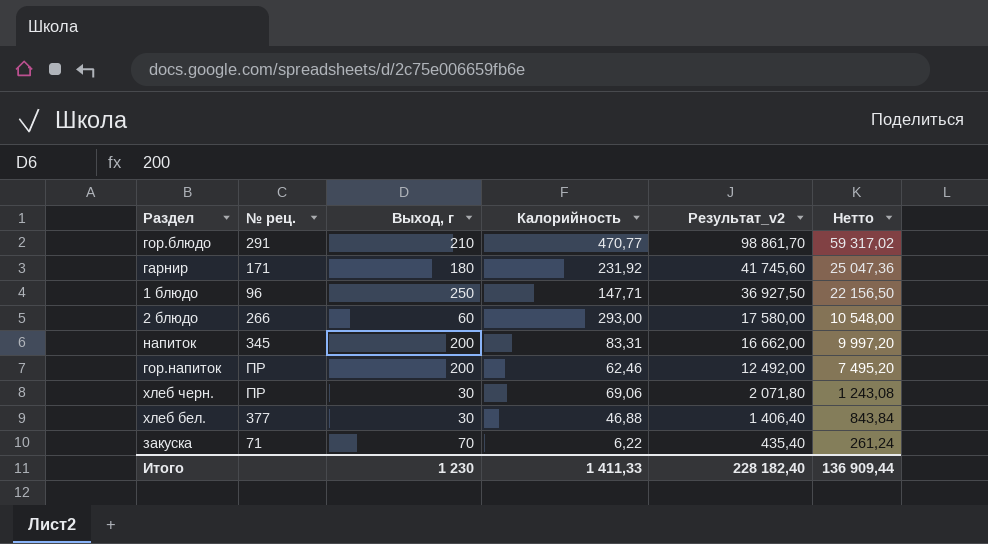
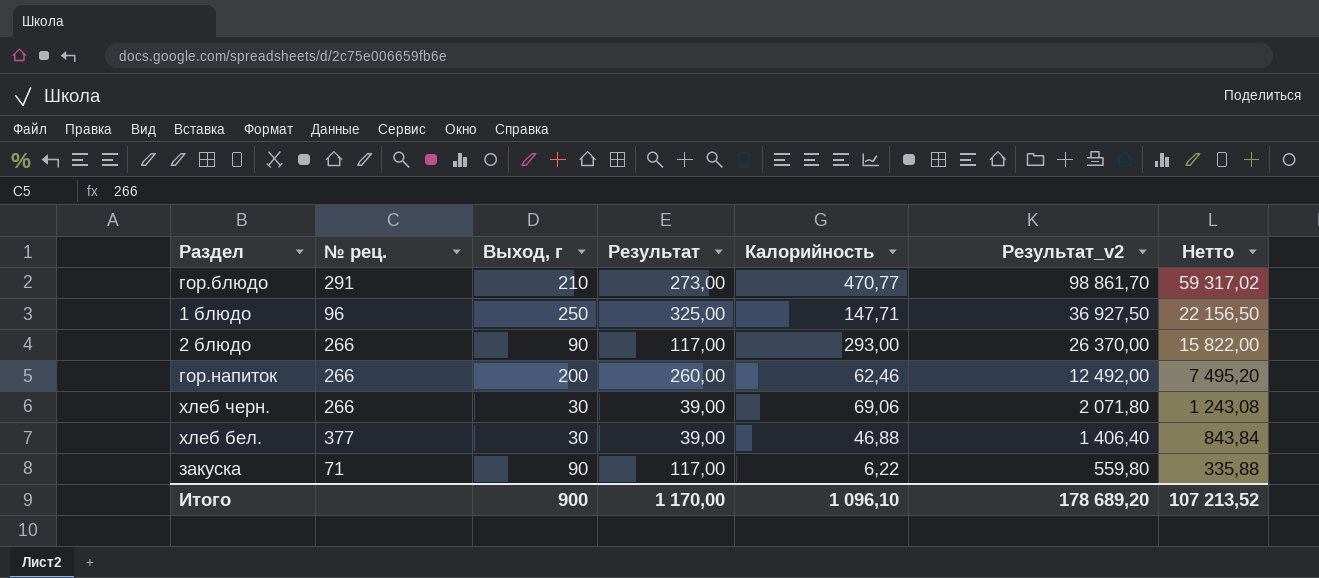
column Результат | formula: none -> [Выход, г] * 1,3
row гарнир: 171 | 180 | 231,92 | 41 745,60 | 25 047,36 -> none
row напиток: 345 | 200 | 83,31 | 16 662,00 | 9 997,20 -> none
2 блюдо | Выход, г: 60 -> 90
2 блюдо | Результат_v2: 17 580,00 -> 26 370,00
2 блюдо | Нетто: 10 548,00 -> 15 822,00
гор.напиток | № рец.: ПР -> 266
хлеб черн. | № рец.: ПР -> 266
закуска | Выход, г: 70 -> 90
закуска | Результат_v2: 435,40 -> 559,80
закуска | Нетто: 261,24 -> 335,88
Итого | Выход, г: 1 230 -> 900
Итого | Калорийность: 1 411,33 -> 1 096,10
Итого | Результат_v2: 228 182,40 -> 178 689,20
Итого | Нетто: 136 909,44 -> 107 213,52

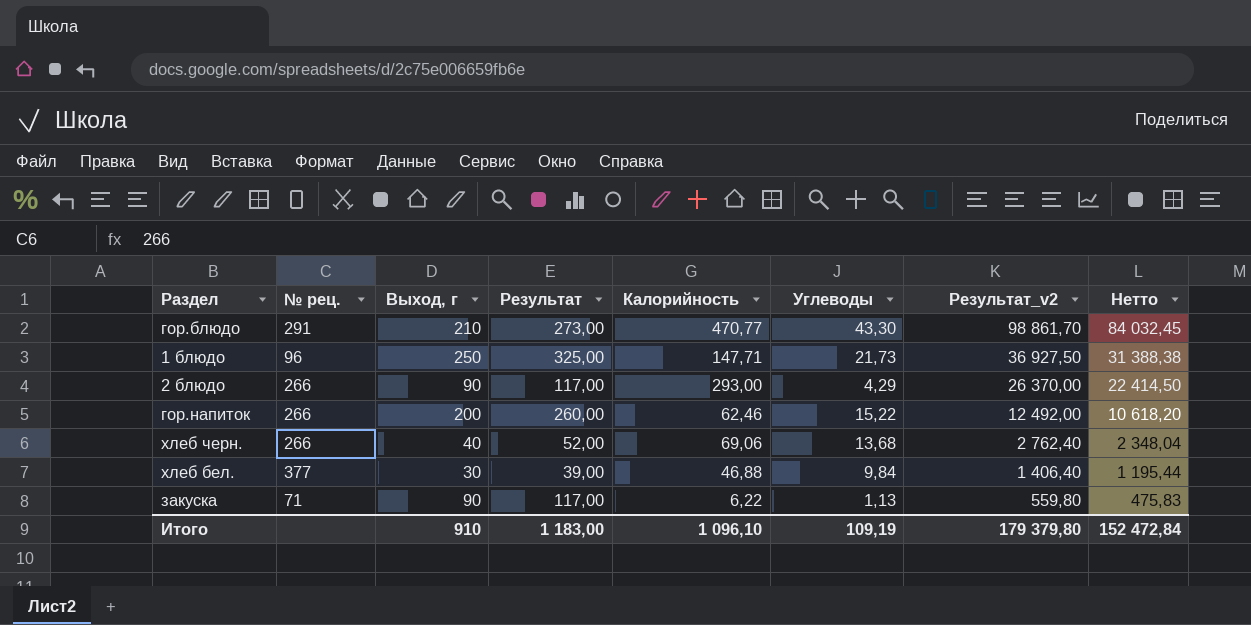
column Углеводы | position: none -> 6
column Нетто | formula: [Результат_v2] * 0,6 -> [Результат_v2] * 0,85
хлеб черн. | Выход, г: 30 -> 40
хлеб черн. | Результат: 39,00 -> 52,00
хлеб черн. | Результат_v2: 2 071,80 -> 2 762,40
Итого | Выход, г: 900 -> 910
Итого | Результат: 1 170,00 -> 1 183,00
Итого | Результат_v2: 178 689,20 -> 179 379,80
Итого | Нетто: 107 213,52 -> 152 472,84

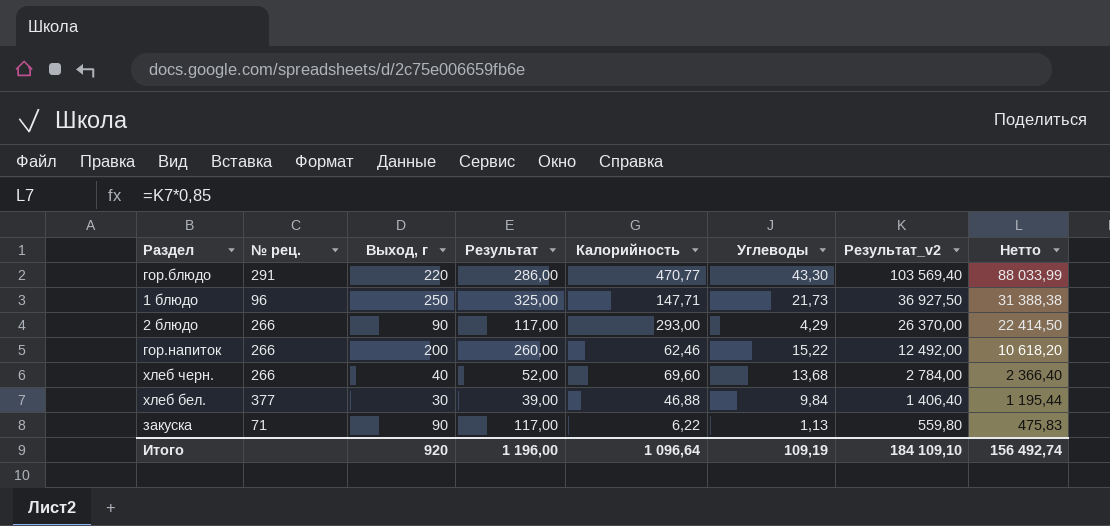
гор.блюдо | Выход, г: 210 -> 220
гор.блюдо | Результат: 273,00 -> 286,00
гор.блюдо | Результат_v2: 98 861,70 -> 103 569,40
гор.блюдо | Нетто: 84 032,45 -> 88 033,99
хлеб черн. | Калорийность: 69,06 -> 69,60
хлеб черн. | Результат_v2: 2 762,40 -> 2 784,00
хлеб черн. | Нетто: 2 348,04 -> 2 366,40
Итого | Выход, г: 910 -> 920
Итого | Результат: 1 183,00 -> 1 196,00
Итого | Калорийность: 1 096,10 -> 1 096,64
Итого | Результат_v2: 179 379,80 -> 184 109,10
Итого | Нетто: 152 472,84 -> 156 492,74

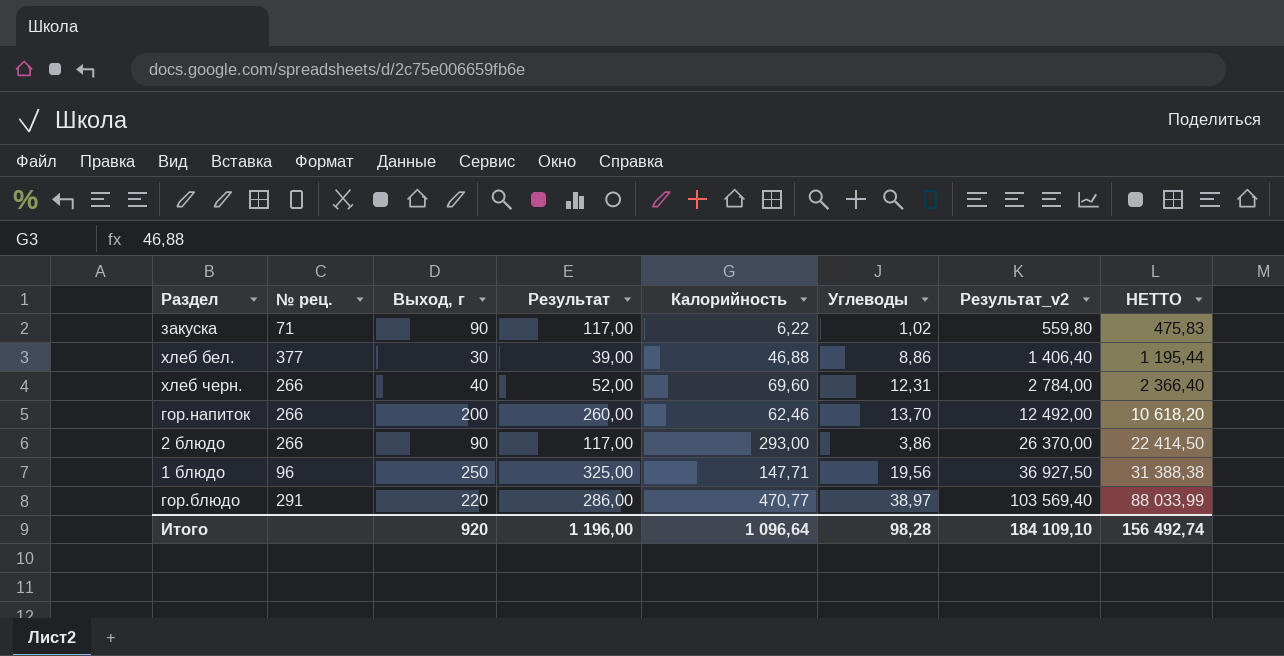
row order: Результат_v2 descending -> Результат_v2 ascending
column name: Нетто -> НЕТТО
закуска | Углеводы: 1,13 -> 1,02
хлеб бел. | Углеводы: 9,84 -> 8,86
хлеб черн. | Углеводы: 13,68 -> 12,31
гор.напиток | Углеводы: 15,22 -> 13,70
2 блюдо | Углеводы: 4,29 -> 3,86
1 блюдо | Углеводы: 21,73 -> 19,56
гор.блюдо | Углеводы: 43,30 -> 38,97
Итого | Углеводы: 109,19 -> 98,28

